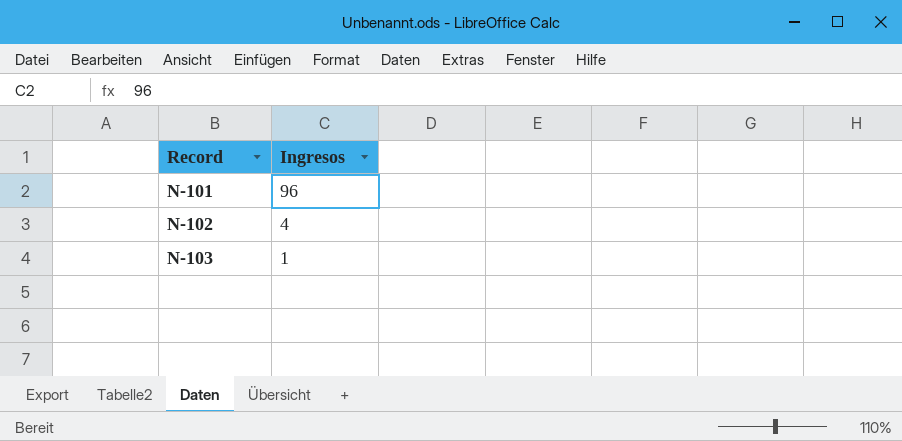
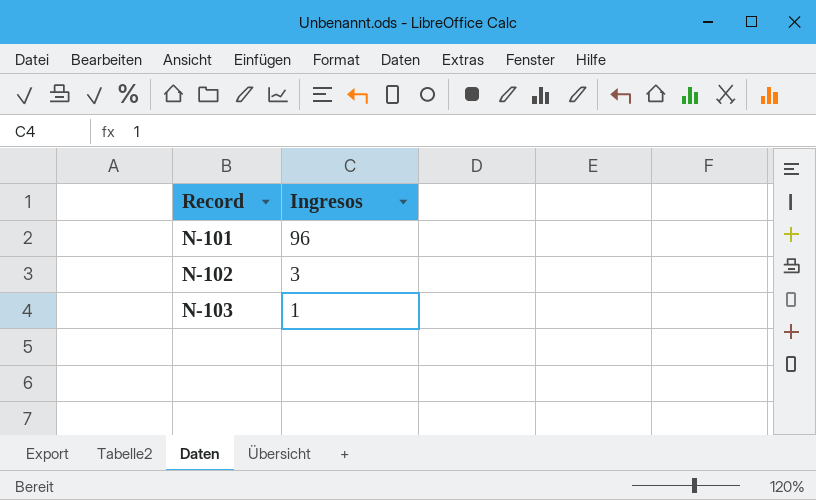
N-102 | Ingresos: 4 -> 3

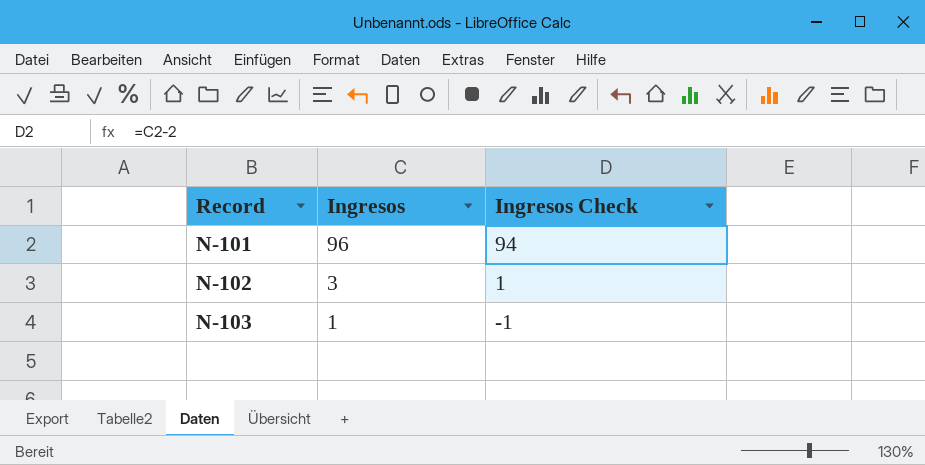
column Ingresos Check | formula: none -> [Ingresos] - 2

